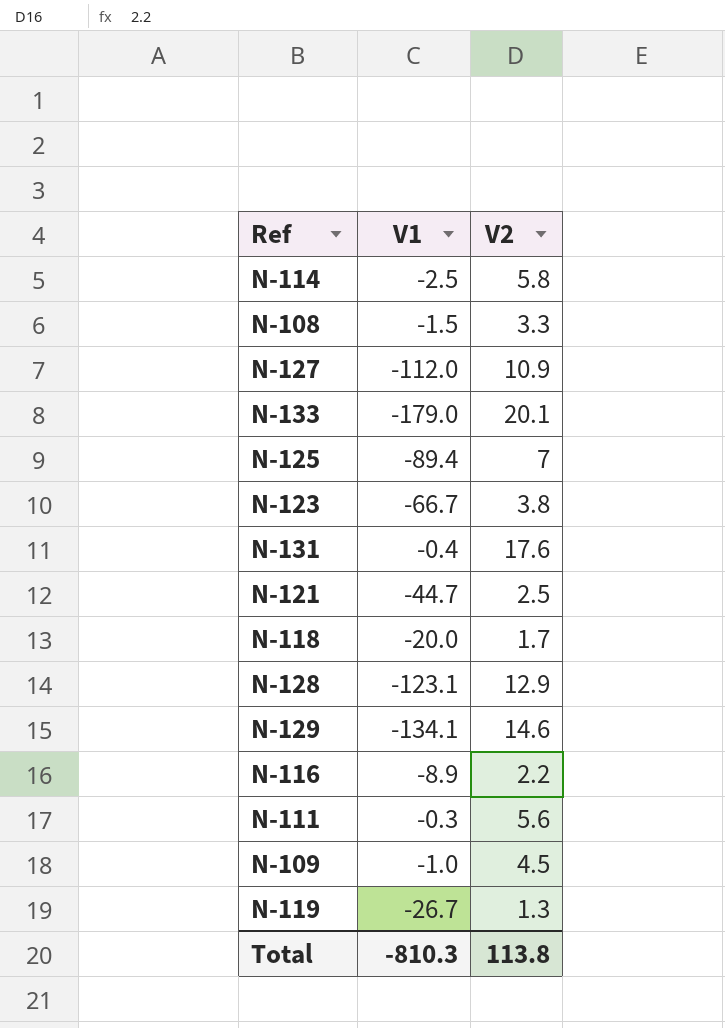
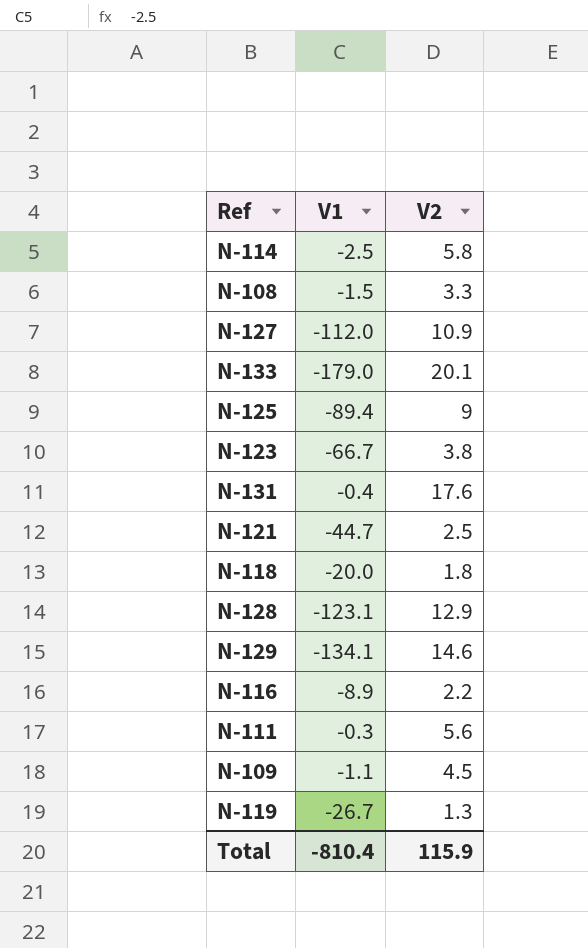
N-125 | V2: 7 -> 9
N-118 | V2: 1.7 -> 1.8
N-109 | V1: -1.0 -> -1.1
Total | V1: -810.3 -> -810.4
Total | V2: 113.8 -> 115.9

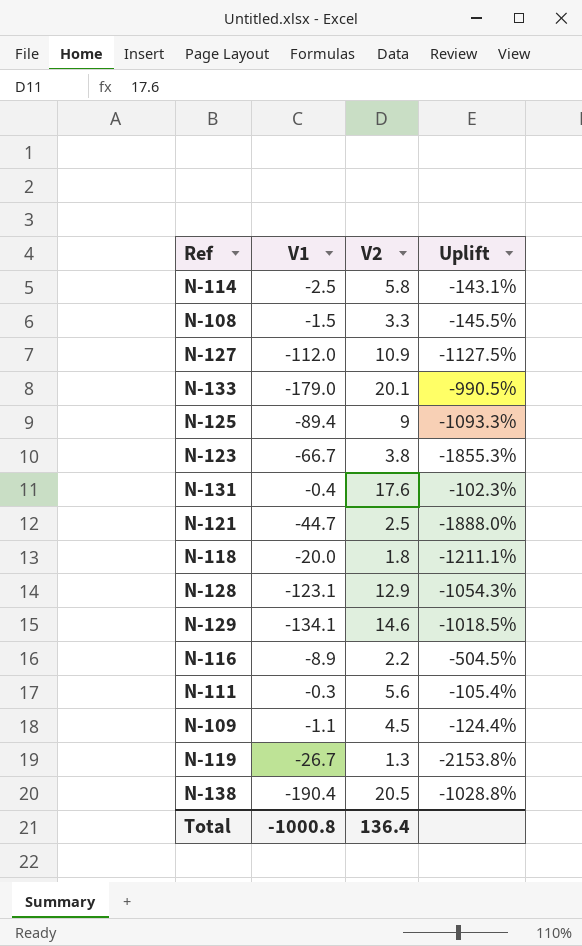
column Uplift | formula: none -> ([V1] - [V2]) / [V2]
row N-138: none -> -190.4 | 20.5 | -1028.8%
Total | V1: -810.4 -> -1000.8
Total | V2: 115.9 -> 136.4

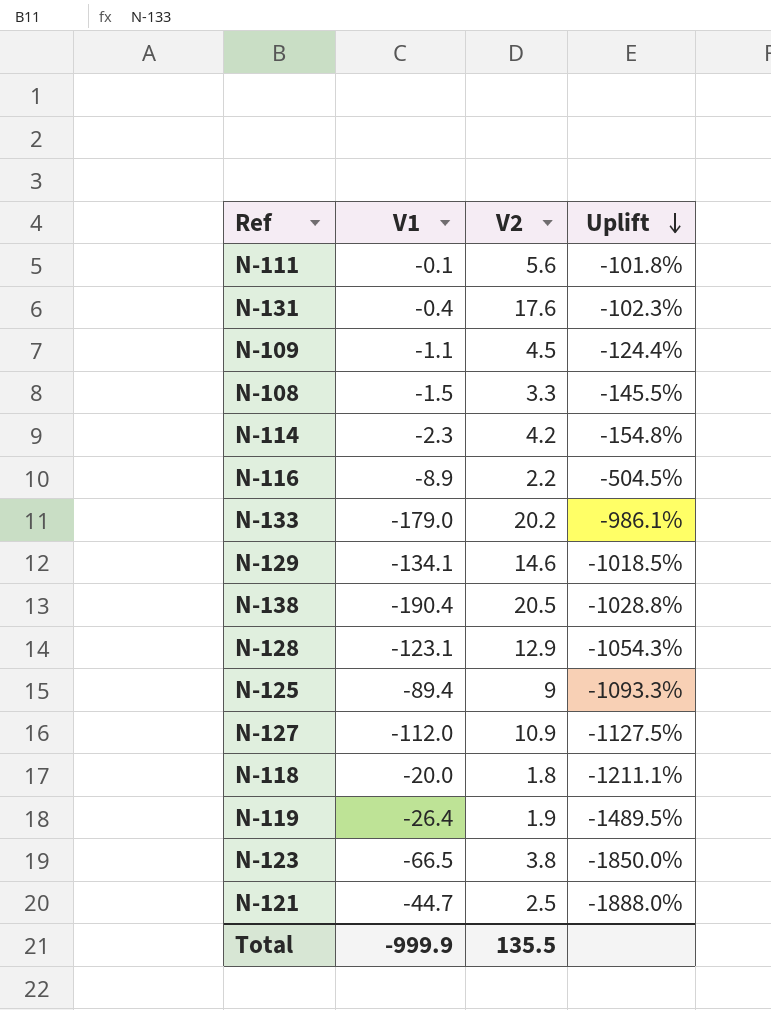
row order: none -> Uplift descending
N-111 | V1: -0.3 -> -0.1
N-111 | Uplift: -105.4% -> -101.8%
N-114 | V1: -2.5 -> -2.3
N-114 | V2: 5.8 -> 4.2
N-114 | Uplift: -143.1% -> -154.8%
N-133 | V2: 20.1 -> 20.2
N-133 | Uplift: -990.5% -> -986.1%
N-119 | V1: -26.7 -> -26.4
N-119 | V2: 1.3 -> 1.9
N-119 | Uplift: -2153.8% -> -1489.5%
N-123 | V1: -66.7 -> -66.5
N-123 | Uplift: -1855.3% -> -1850.0%
Total | V1: -1000.8 -> -999.9
Total | V2: 136.4 -> 135.5

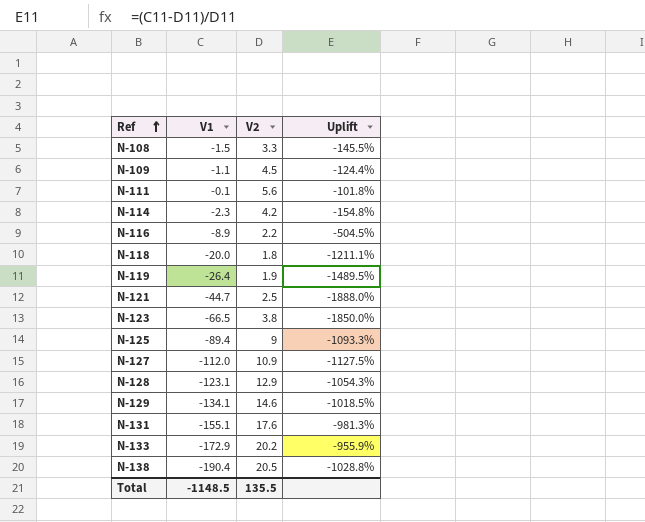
row order: Uplift descending -> Ref ascending
N-131 | V1: -0.4 -> -155.1
N-131 | Uplift: -102.3% -> -981.3%
N-133 | V1: -179.0 -> -172.9
N-133 | Uplift: -986.1% -> -955.9%
Total | V1: -999.9 -> -1148.5

